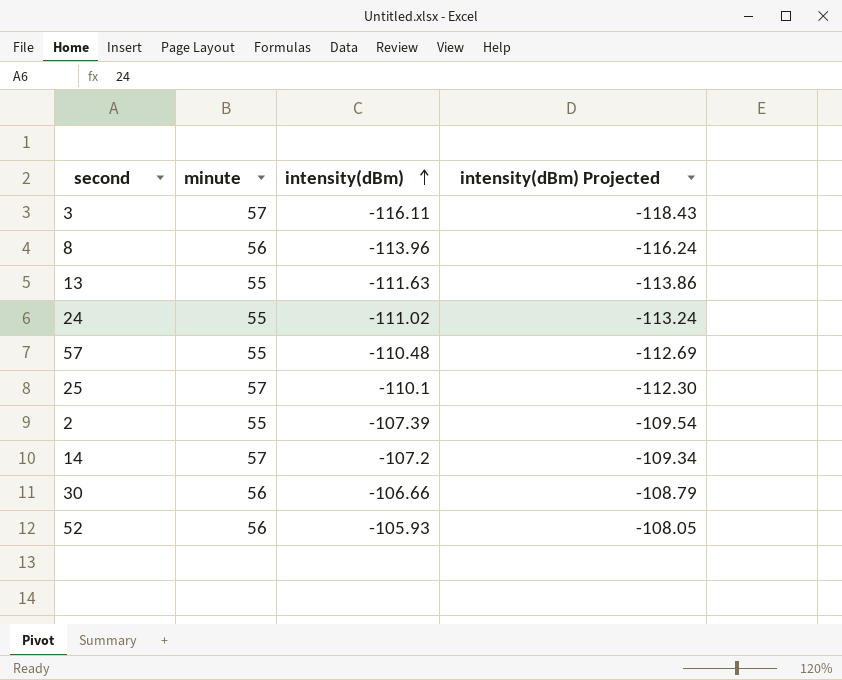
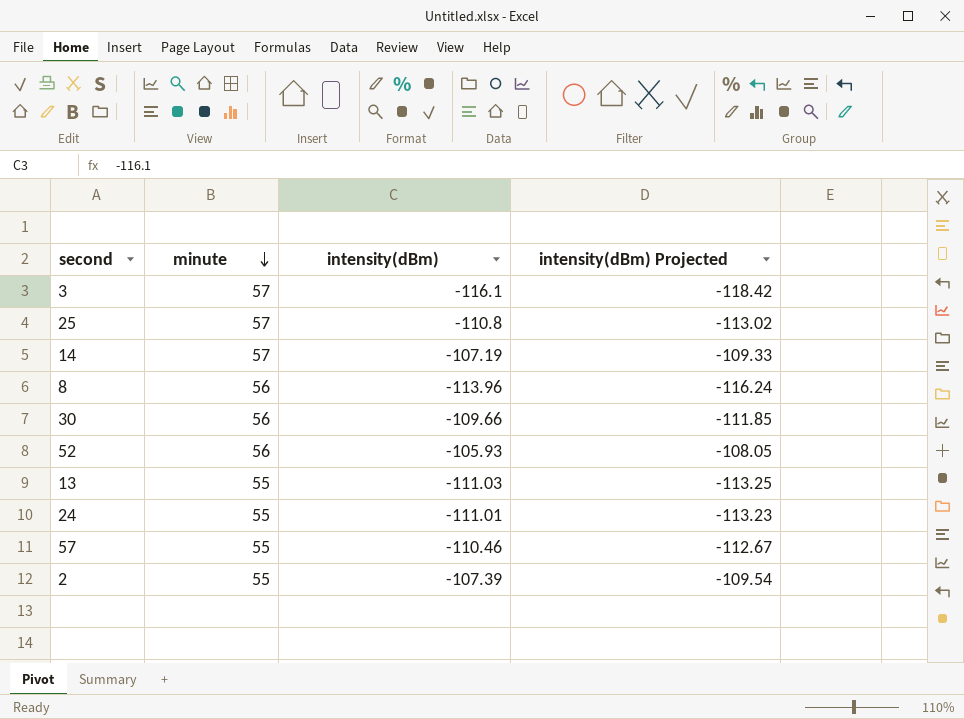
row order: intensity(dBm) ascending -> minute descending
3 | intensity(dBm): -116.11 -> -116.1
3 | intensity(dBm) Projected: -118.43 -> -118.42
25 | intensity(dBm): -110.1 -> -110.8
25 | intensity(dBm) Projected: -112.30 -> -113.02
14 | intensity(dBm): -107.2 -> -107.19
14 | intensity(dBm) Projected: -109.34 -> -109.33
30 | intensity(dBm): -106.66 -> -109.66
30 | intensity(dBm) Projected: -108.79 -> -111.85
13 | intensity(dBm): -111.63 -> -111.03
13 | intensity(dBm) Projected: -113.86 -> -113.25
24 | intensity(dBm): -111.02 -> -111.01
24 | intensity(dBm) Projected: -113.24 -> -113.23
57 | intensity(dBm): -110.48 -> -110.46
57 | intensity(dBm) Projected: -112.69 -> -112.67

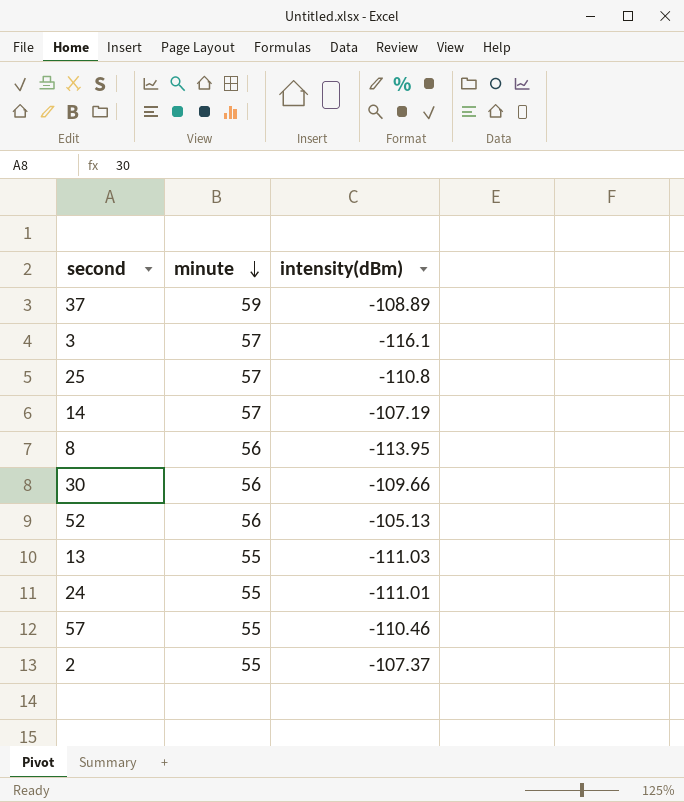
column intensity(dBm) Projected | formula: [intensity(dBm)] * 1.02 -> none
row 37: none -> 59 | -108.89
8 | intensity(dBm): -113.96 -> -113.95
52 | intensity(dBm): -105.93 -> -105.13
2 | intensity(dBm): -107.39 -> -107.37

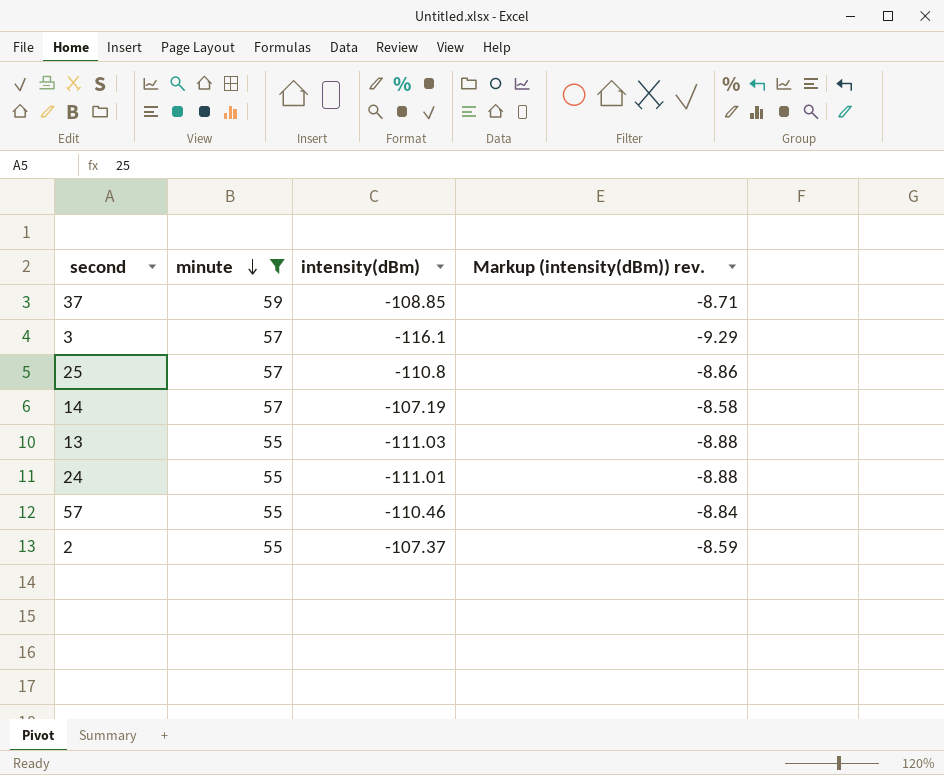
filter: none -> minute != 56
column Markup (intensity(dBm)) rev. | formula: none -> [intensity(dBm)] * 0.08
37 | intensity(dBm): -108.89 -> -108.85

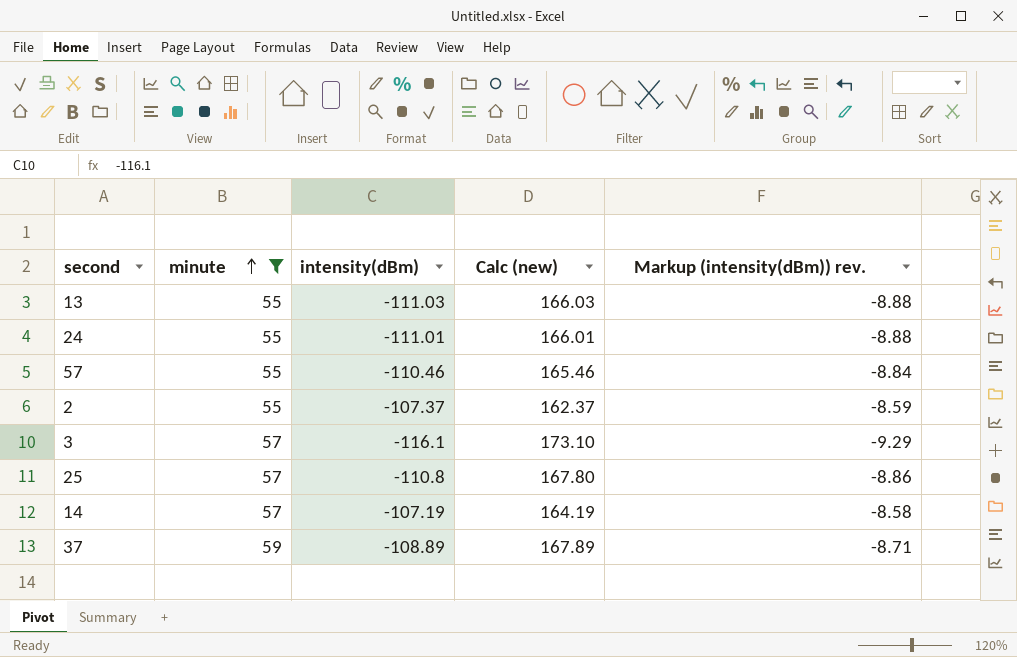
row order: minute descending -> minute ascending
column Calc (new) | formula: none -> [minute] - [intensity(dBm)]
37 | intensity(dBm): -108.85 -> -108.89

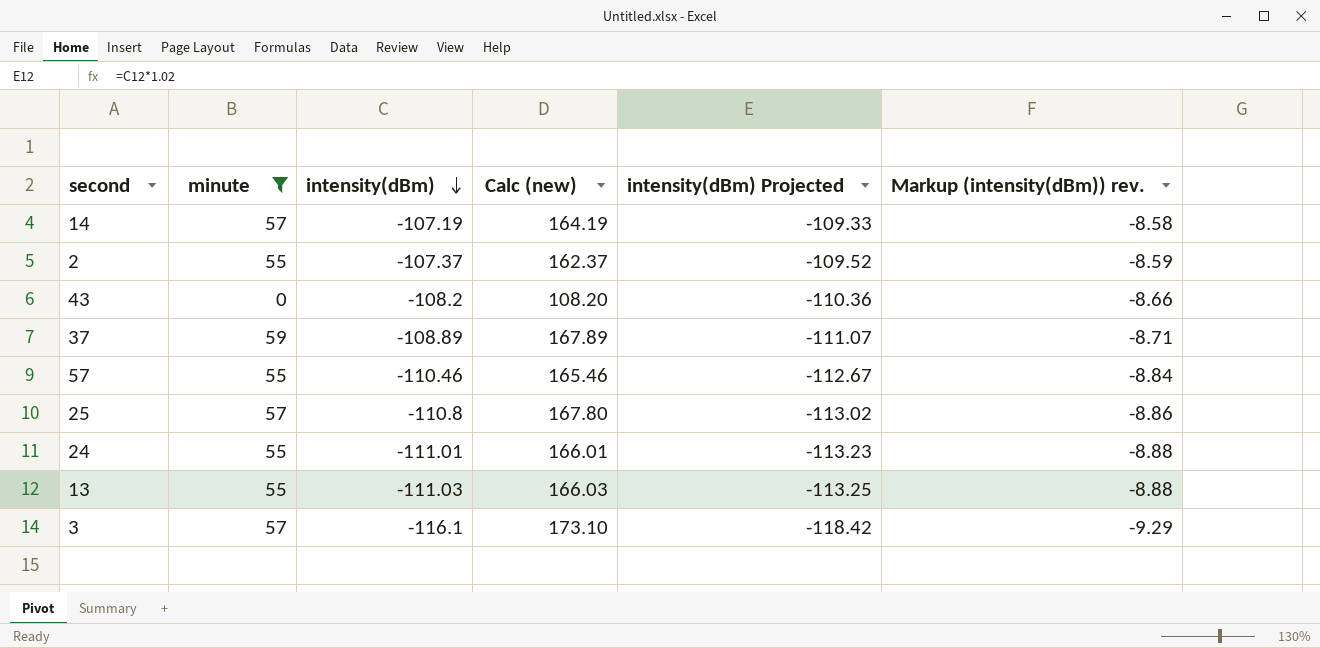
row order: minute ascending -> intensity(dBm) descending
column intensity(dBm) Projected | formula: none -> [intensity(dBm)] * 1.02
row 43: none -> 0 | -108.2 | 108.20 | -110.36 | -8.66

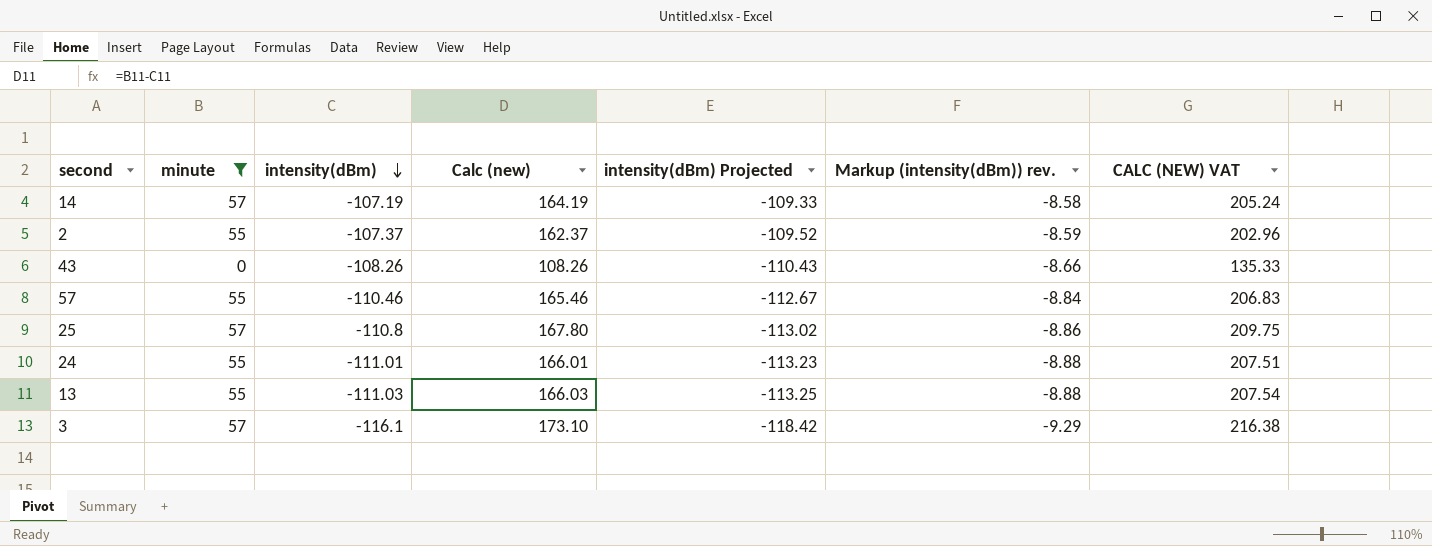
column CALC (NEW) VAT | formula: none -> [Calc (new)] * 1.25
row 37: 59 | -108.89 | 167.89 | -111.07 | -8.71 -> none
43 | intensity(dBm): -108.2 -> -108.26
43 | Calc (new): 108.20 -> 108.26
43 | intensity(dBm) Projected: -110.36 -> -110.43

